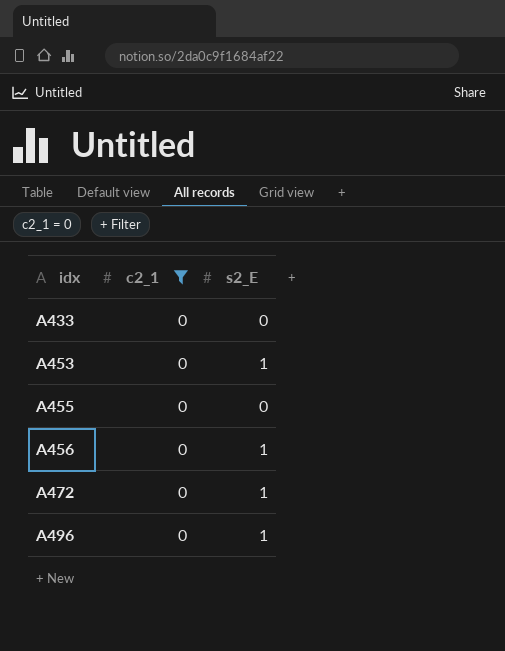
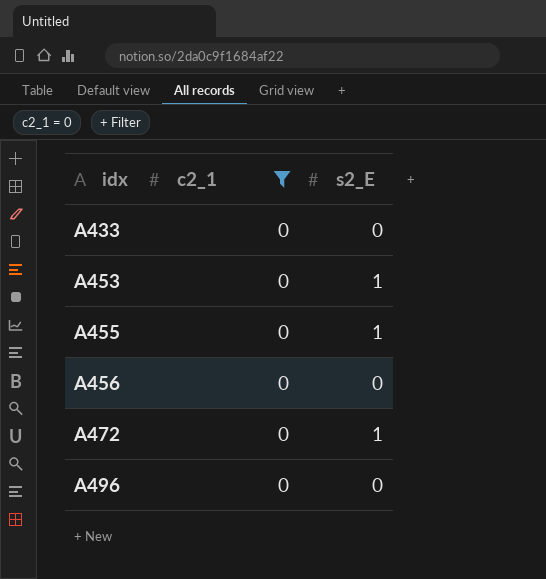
A455 | s2_E: 0 -> 1
A456 | s2_E: 1 -> 0
A496 | s2_E: 1 -> 0

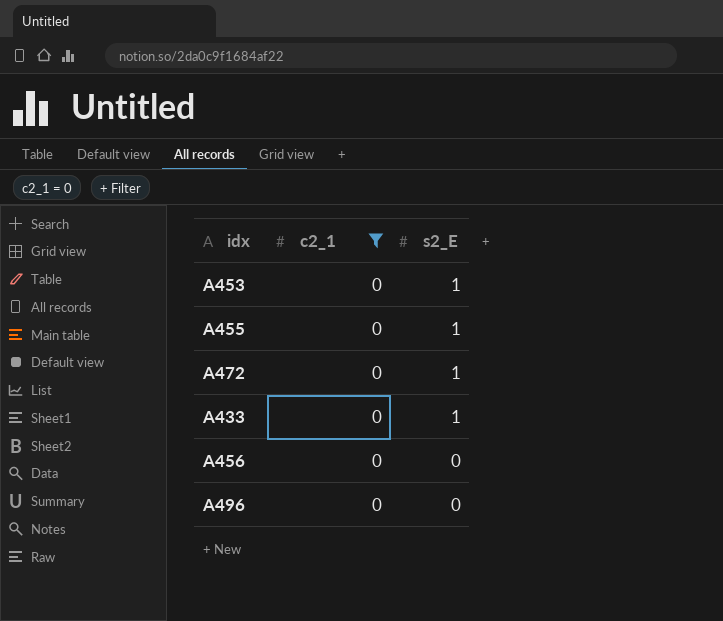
row order: idx ascending -> s2_E descending
A433 | s2_E: 0 -> 1

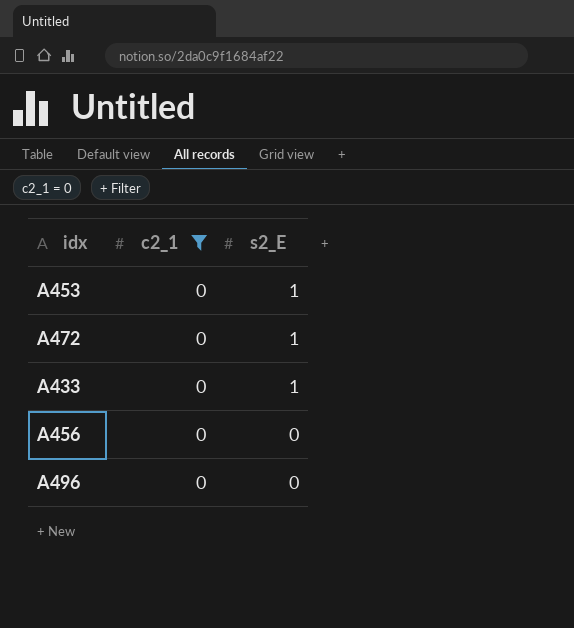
row A455: 0 | 1 -> none

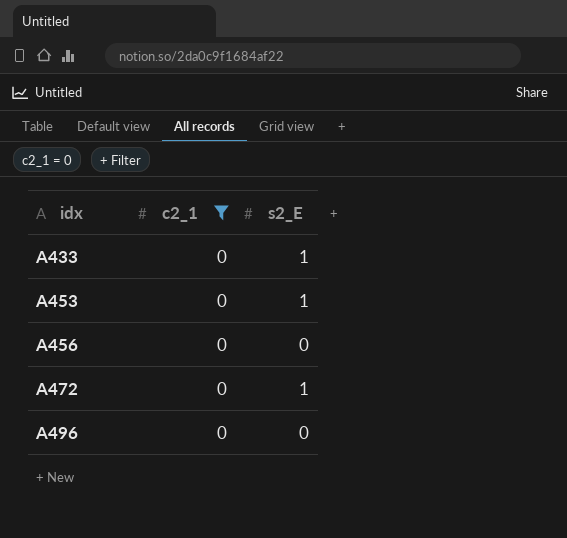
row order: s2_E descending -> idx ascending

